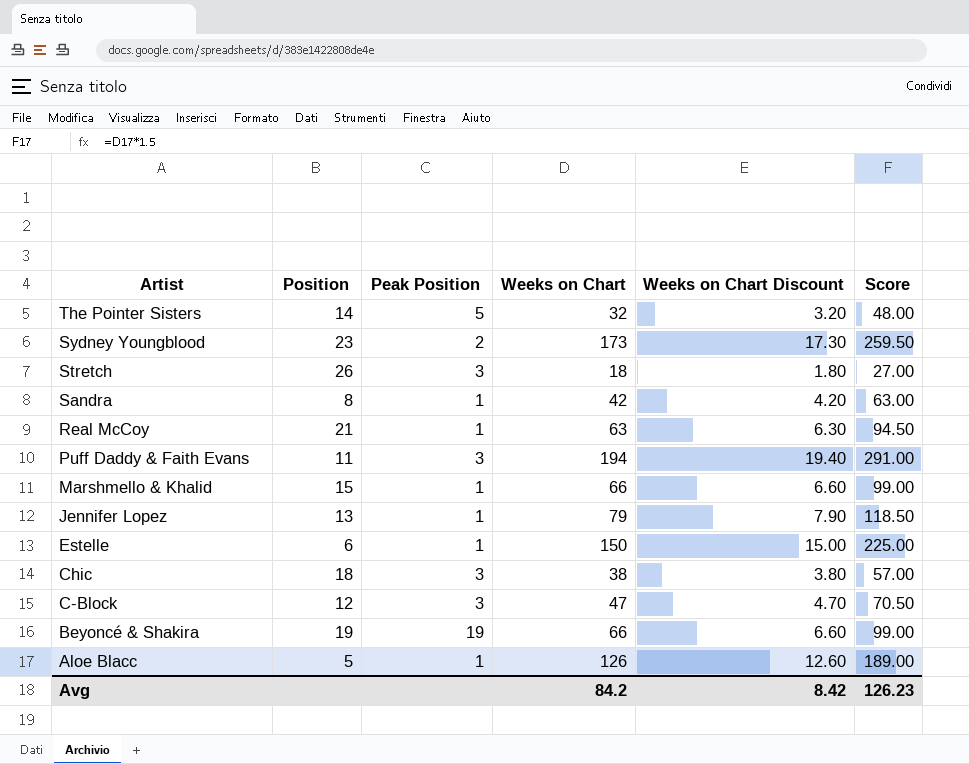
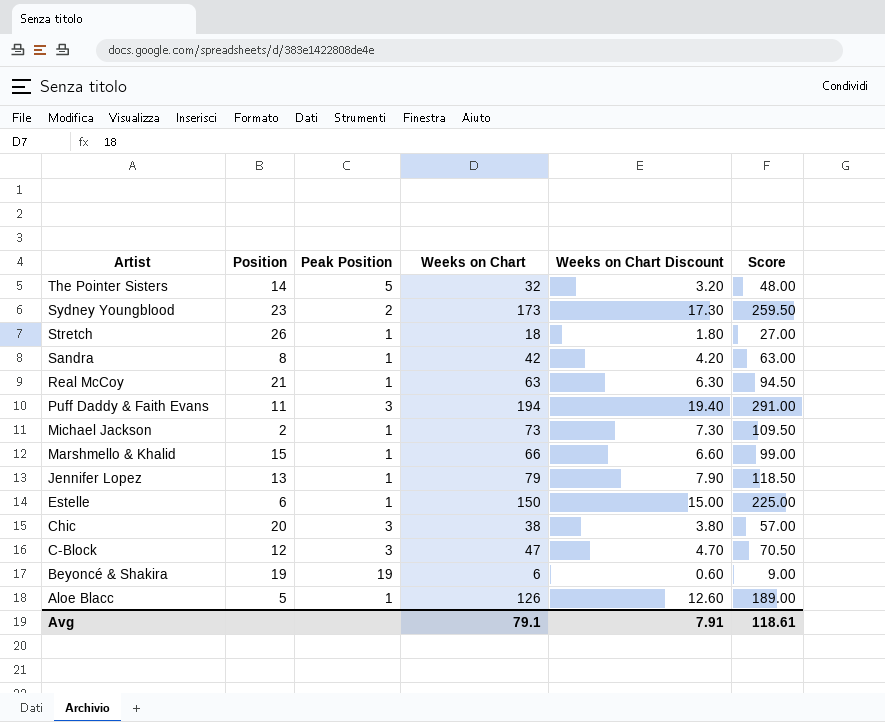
Stretch | Peak Position: 3 -> 1
row Michael Jackson: none -> 2 | 1 | 73 | 7.30 | 109.50
Chic | Position: 18 -> 20
Beyoncé & Shakira | Weeks on Chart: 66 -> 6
Beyoncé & Shakira | Weeks on Chart Discount: 6.60 -> 0.60
Beyoncé & Shakira | Score: 99.00 -> 9.00
Avg | Weeks on Chart: 84.2 -> 79.1
Avg | Weeks on Chart Discount: 8.42 -> 7.91
Avg | Score: 126.23 -> 118.61

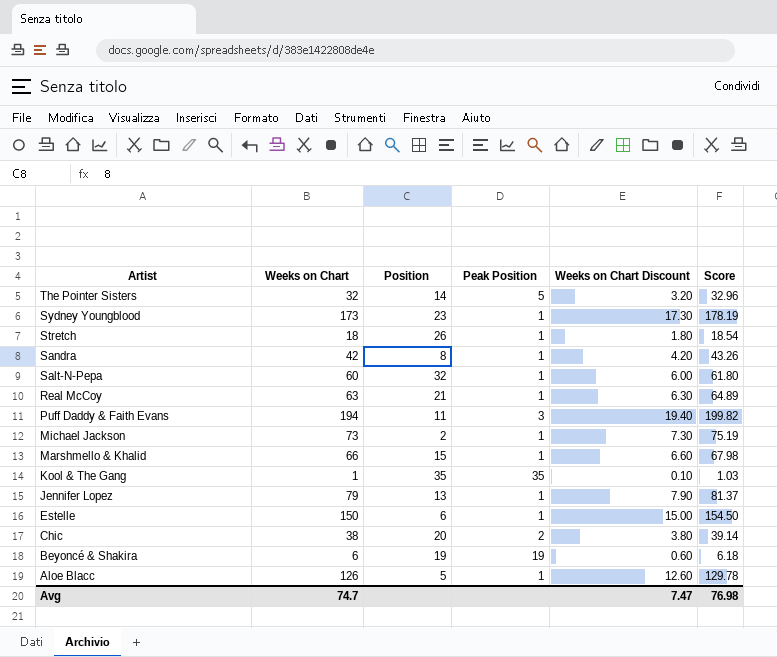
column Weeks on Chart | position: 4 -> 2
column Score | formula: [Weeks on Chart] * 1.5 -> [Weeks on Chart] * 1.03
row C-Block: 12 | 3 | 47 | 4.70 | 70.50 -> none
Sydney Youngblood | Peak Position: 2 -> 1
row Salt-N-Pepa: none -> 60 | 32 | 1 | 6.00 | 61.80
row Kool & The Gang: none -> 1 | 35 | 35 | 0.10 | 1.03
Chic | Peak Position: 3 -> 2
Avg | Weeks on Chart: 79.1 -> 74.7
Avg | Weeks on Chart Discount: 7.91 -> 7.47
Avg | Score: 118.61 -> 76.98

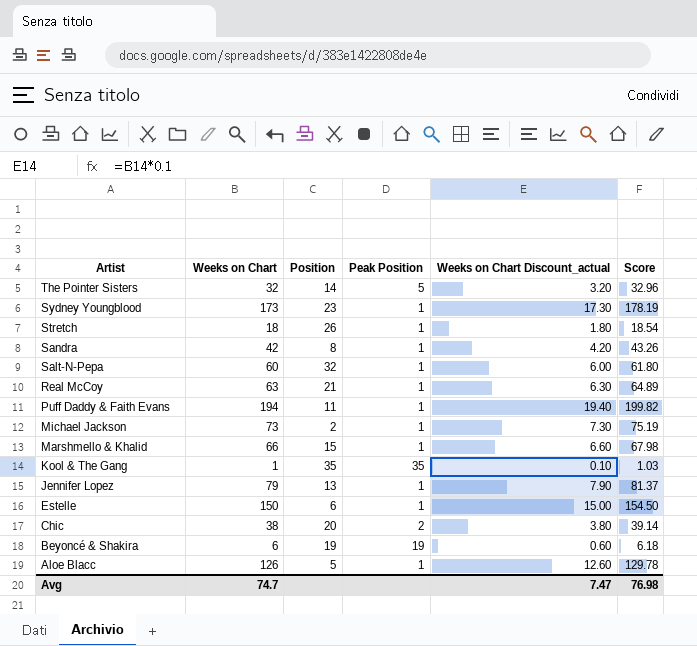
column name: Weeks on Chart Discount -> Weeks on Chart Discount_actual
Puff Daddy & Faith Evans | Peak Position: 3 -> 1

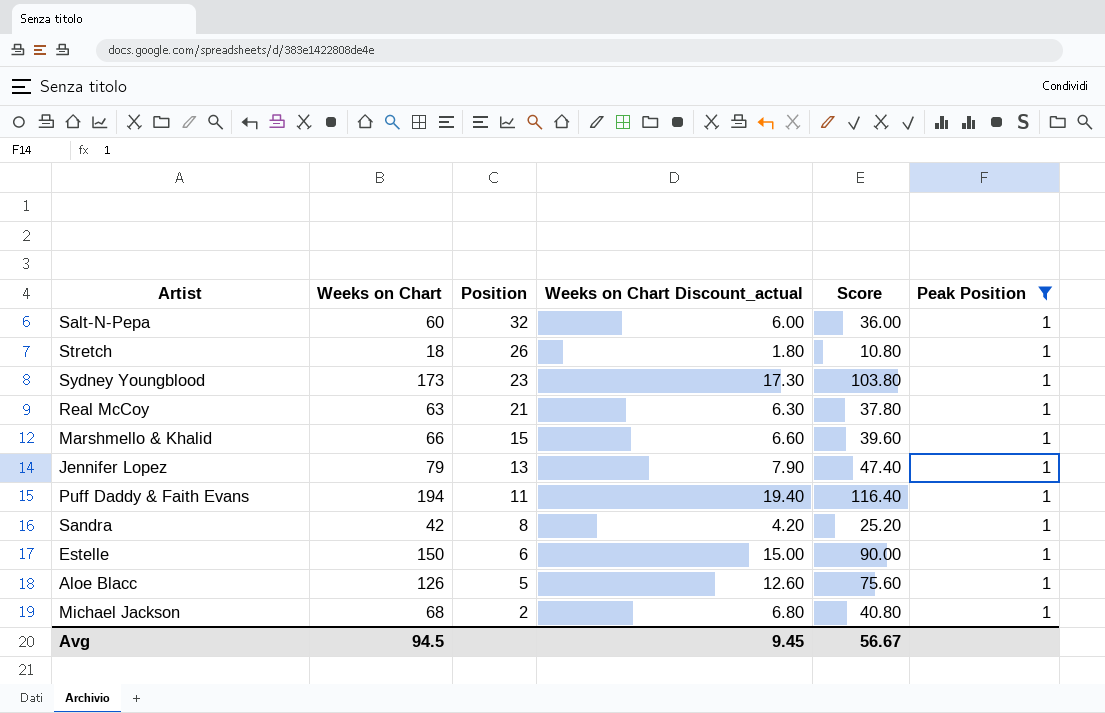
filter: none -> Peak Position = 1
row order: Artist descending -> Position descending
column Score | formula: [Weeks on Chart] * 1.03 -> [Weeks on Chart] * 0.6
column Peak Position | position: 4 -> 6
Michael Jackson | Weeks on Chart: 73 -> 68
Michael Jackson | Weeks on Chart Discount_actual: 7.30 -> 6.80
Avg | Weeks on Chart: 74.7 -> 94.5
Avg | Weeks on Chart Discount_actual: 7.47 -> 9.45
Avg | Score: 76.98 -> 56.67

